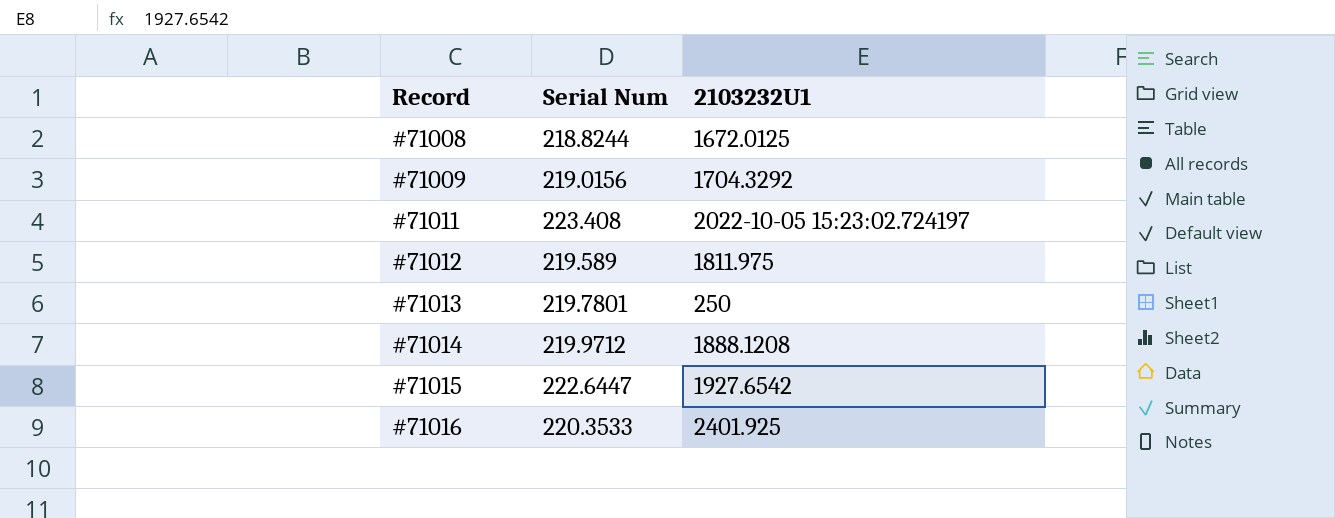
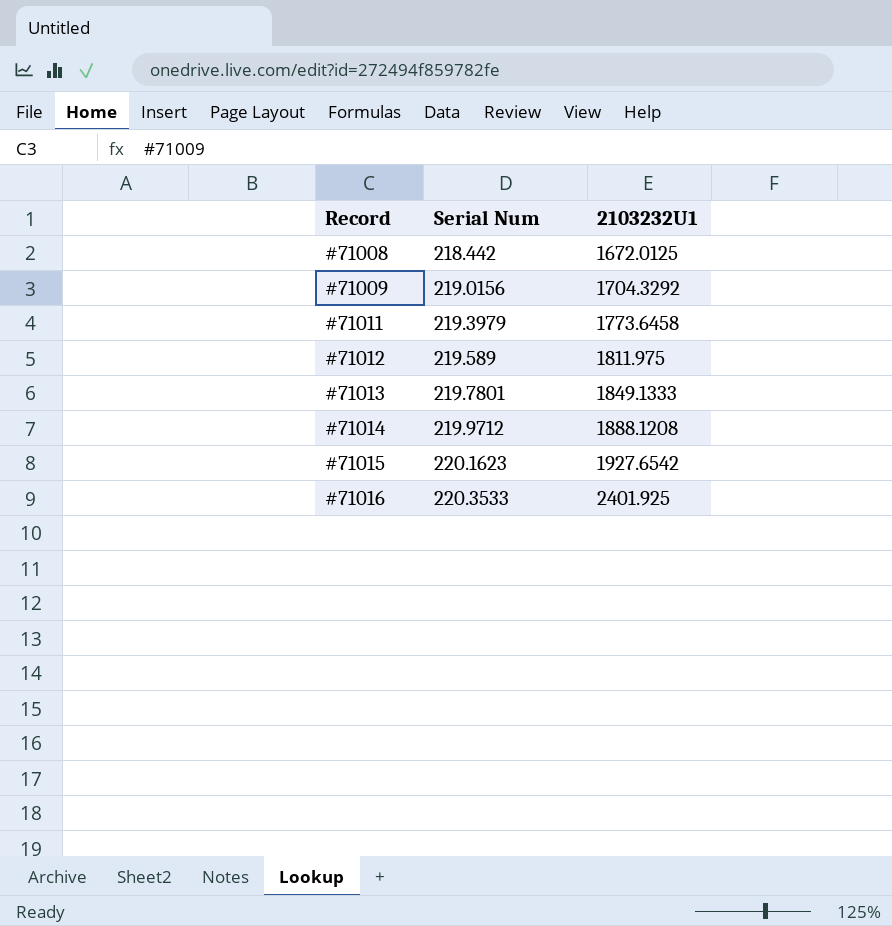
#71008 | Serial Num: 218.8244 -> 218.442
#71011 | Serial Num: 223.408 -> 219.3979
#71011 | 2103232U1: 2022-10-05 15:23:02.724197 -> 1773.6458
#71013 | 2103232U1: 250 -> 1849.1333
#71015 | Serial Num: 222.6447 -> 220.1623

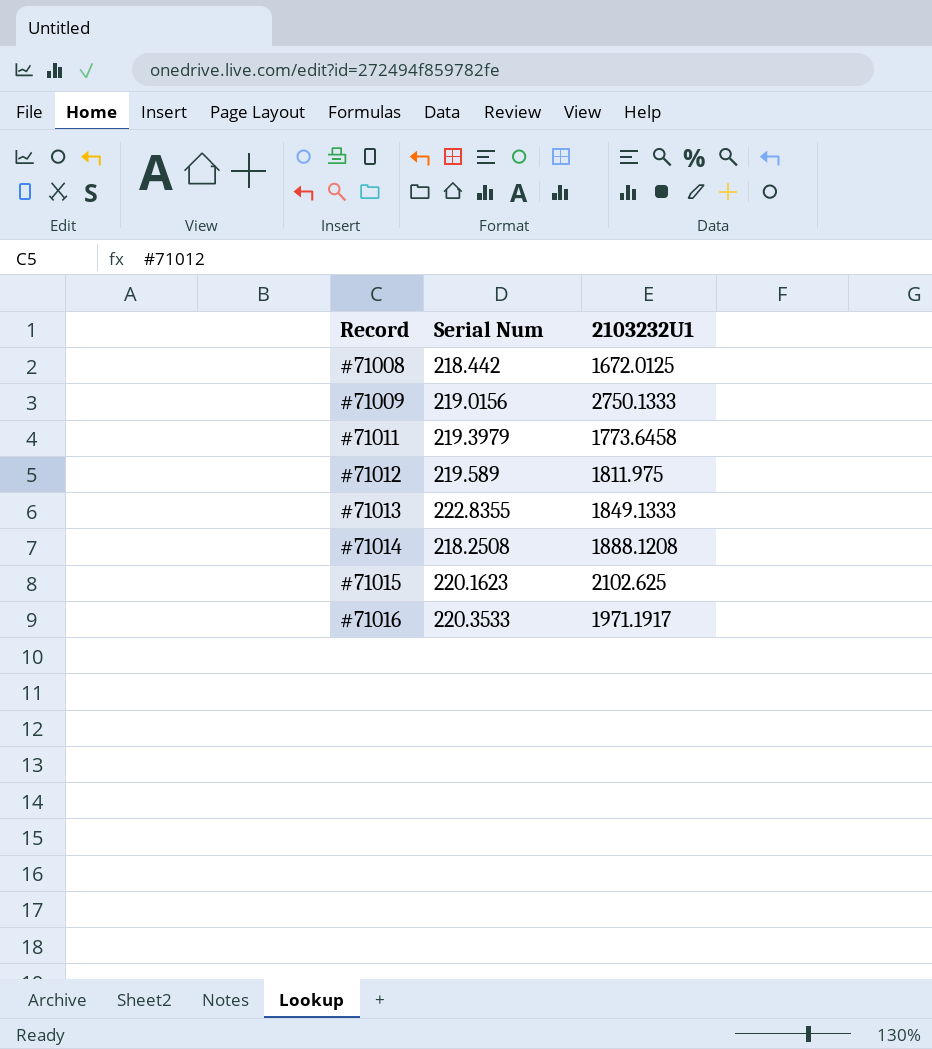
#71009 | 2103232U1: 1704.3292 -> 2750.1333
#71013 | Serial Num: 219.7801 -> 222.8355
#71014 | Serial Num: 219.9712 -> 218.2508
#71015 | 2103232U1: 1927.6542 -> 2102.625
#71016 | 2103232U1: 2401.925 -> 1971.1917

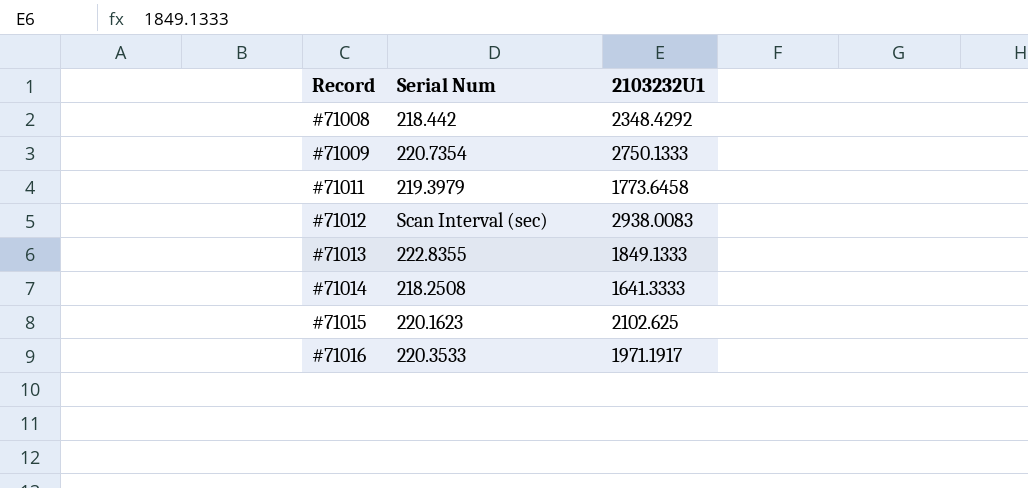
#71008 | 2103232U1: 1672.0125 -> 2348.4292
#71009 | Serial Num: 219.0156 -> 220.7354
#71012 | Serial Num: 219.589 -> Scan Interval (sec)
#71012 | 2103232U1: 1811.975 -> 2938.0083
#71014 | 2103232U1: 1888.1208 -> 1641.3333

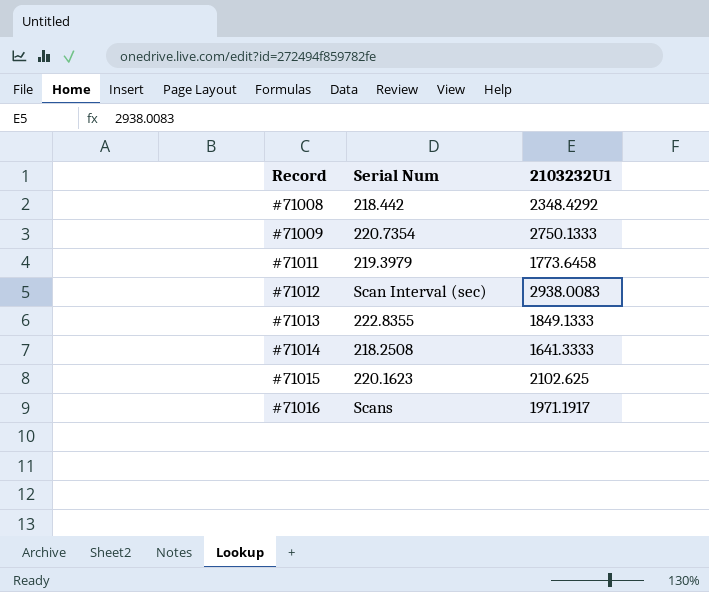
#71016 | Serial Num: 220.3533 -> Scans

